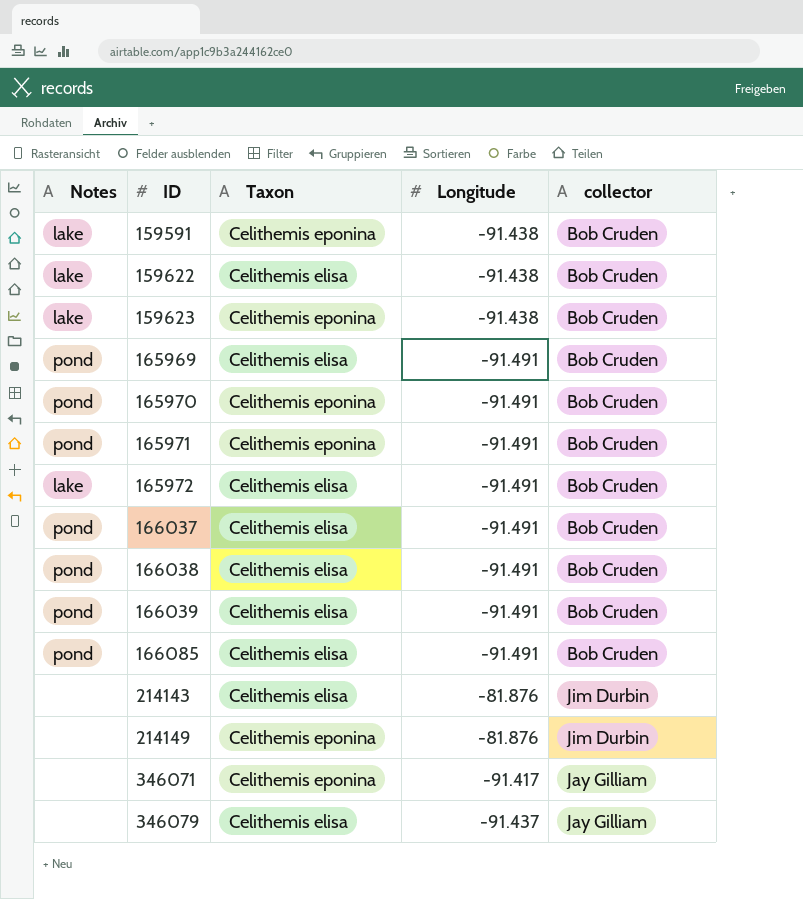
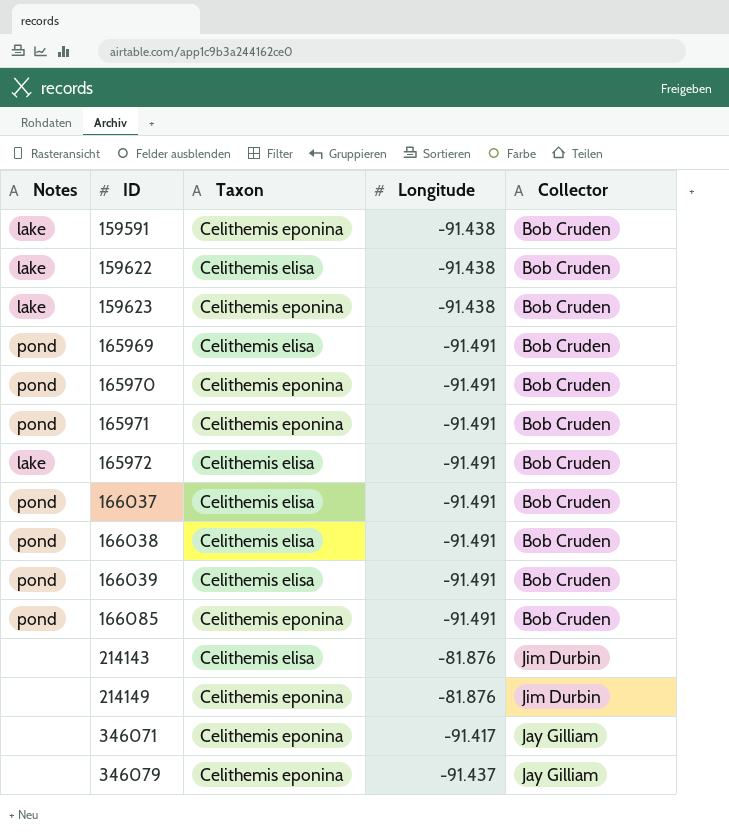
column name: collector -> Collector
166085 | Taxon: Celithemis elisa -> Celithemis eponina
346079 | Taxon: Celithemis elisa -> Celithemis eponina

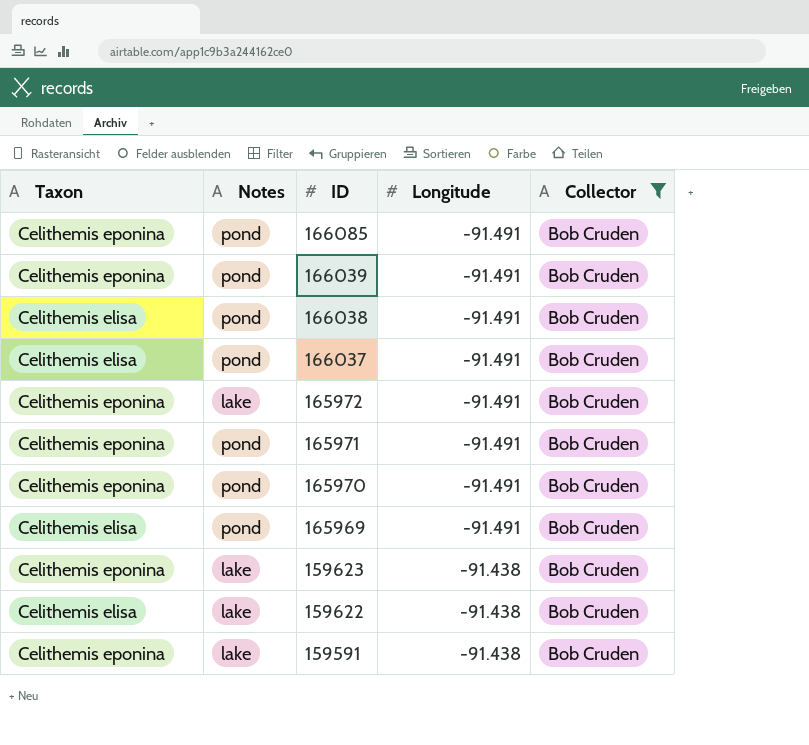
filter: none -> Collector = Bob Cruden
row order: ID ascending -> ID descending
column Taxon | position: 3 -> 1
166039 | Taxon: Celithemis elisa -> Celithemis eponina
165972 | Taxon: Celithemis elisa -> Celithemis eponina

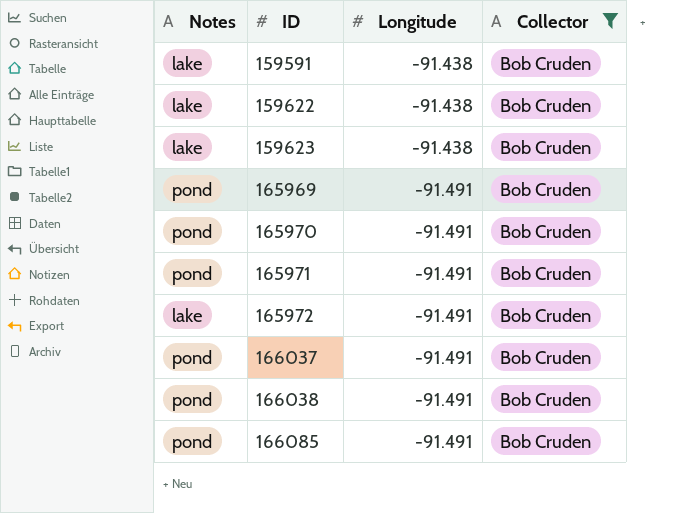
row order: ID descending -> ID ascending
column Taxon | position: 1 -> none
row 166039: Celithemis eponina | pond | -91.491 | Bob Cruden -> none

